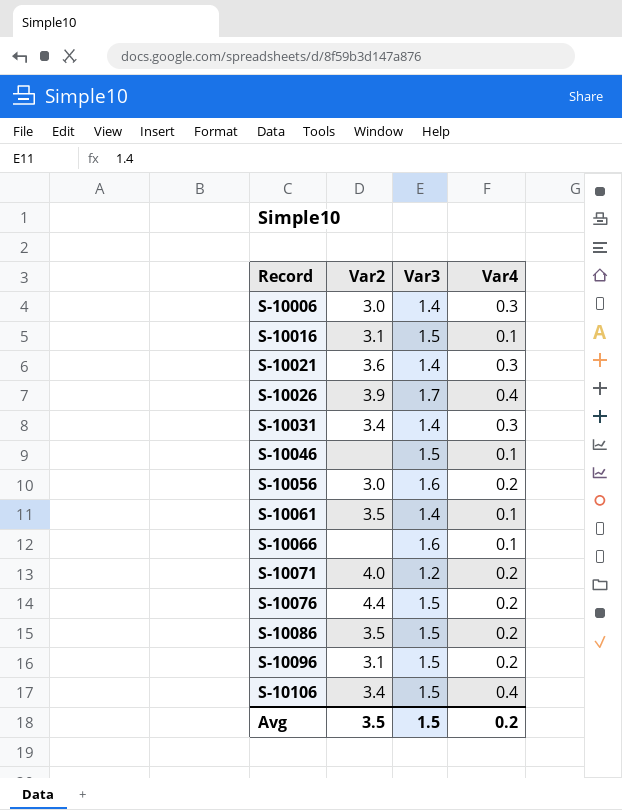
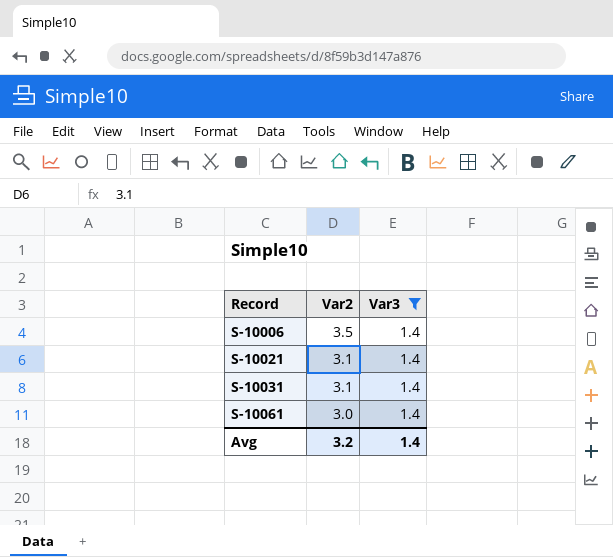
filter: none -> Var3 = 1.4
column Var4 | position: 4 -> none
S-10006 | Var2: 3.0 -> 3.5
S-10021 | Var2: 3.6 -> 3.1
S-10031 | Var2: 3.4 -> 3.1
S-10061 | Var2: 3.5 -> 3.0
Avg | Var2: 3.5 -> 3.2
Avg | Var3: 1.5 -> 1.4

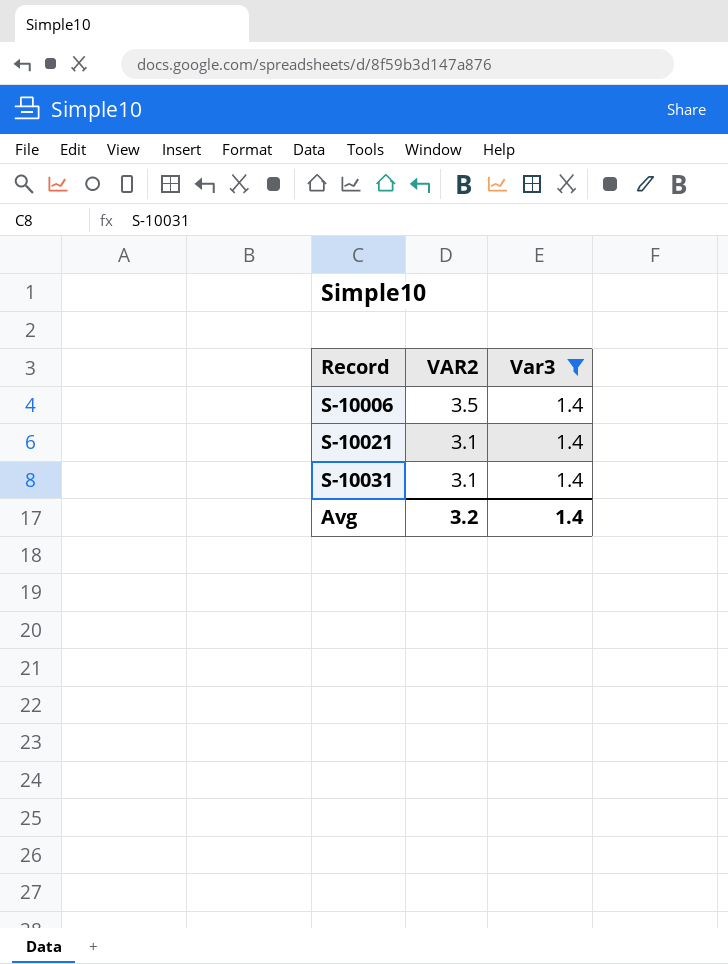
column name: Var2 -> VAR2
row S-10061: 3.0 | 1.4 -> none

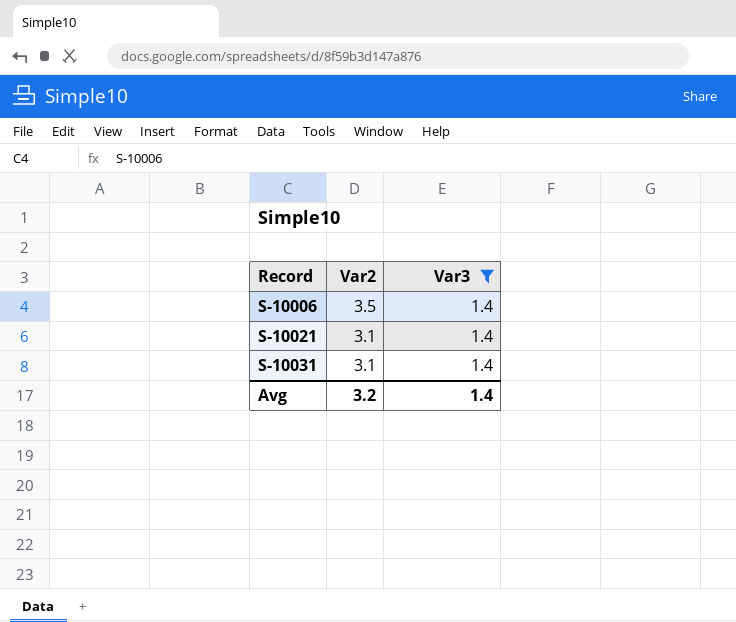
column name: VAR2 -> Var2

